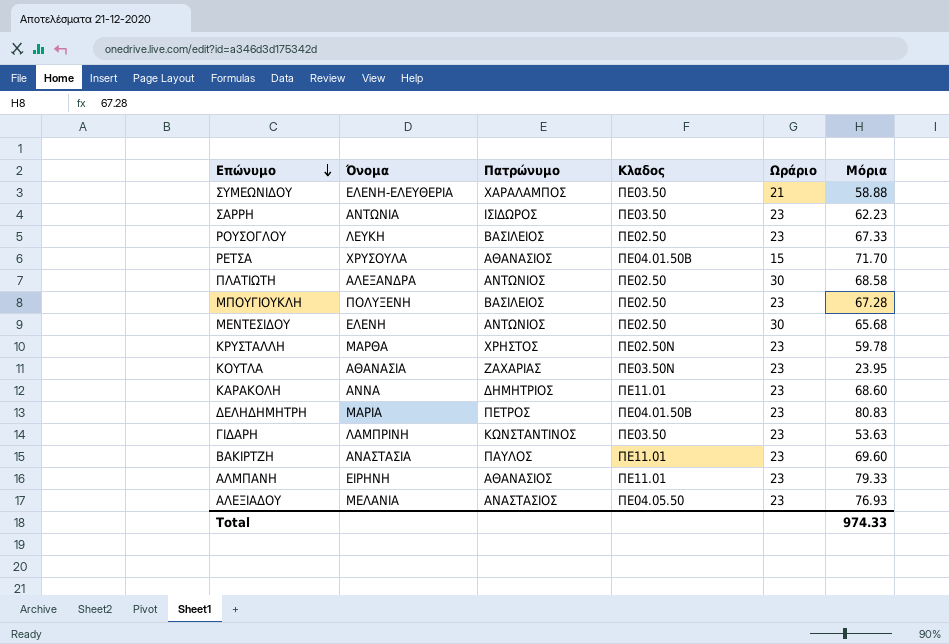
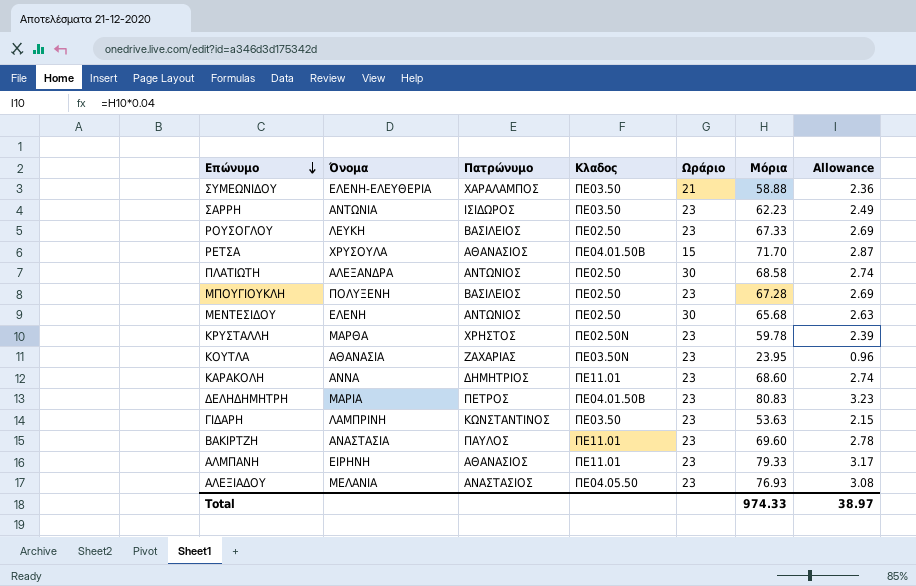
column Allowance | formula: none -> [Μόρια] * 0.04

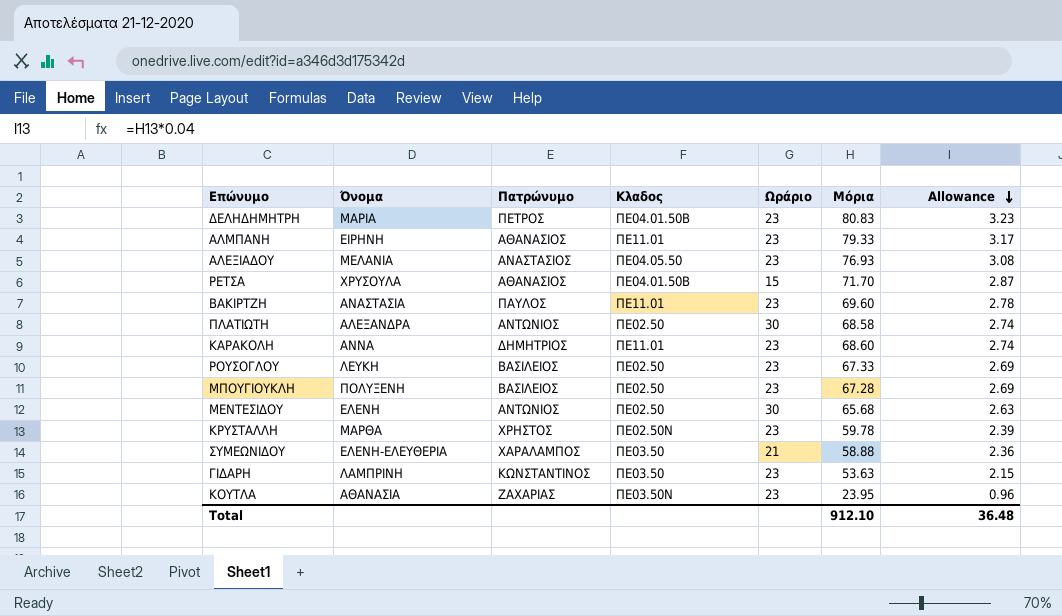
row order: Επώνυμο descending -> Allowance descending
row ΣΑΡΡΗ: ΑΝΤΩΝΙΑ | ΙΣΙΔΩΡΟΣ | ΠΕ03.50 | 23 | 62.23 | 2.49 -> none
Total | Μόρια: 974.33 -> 912.10
Total | Allowance: 38.97 -> 36.48

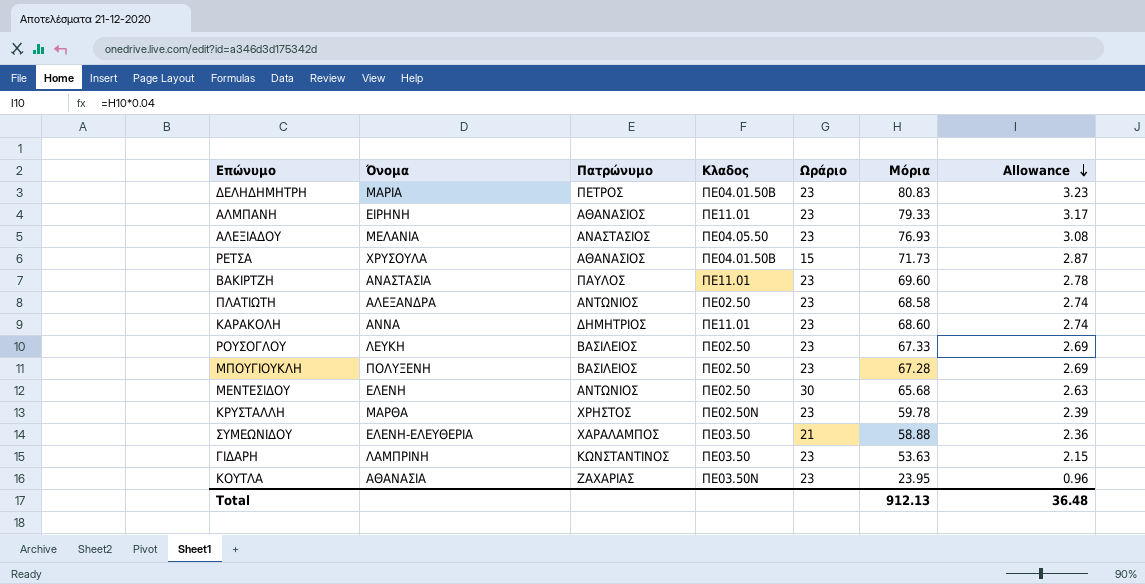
ΡΕΤΣΑ | Μόρια: 71.70 -> 71.73
ΠΛΑΤΙΩΤΗ | Ωράριο: 30 -> 23
Total | Μόρια: 912.10 -> 912.13

